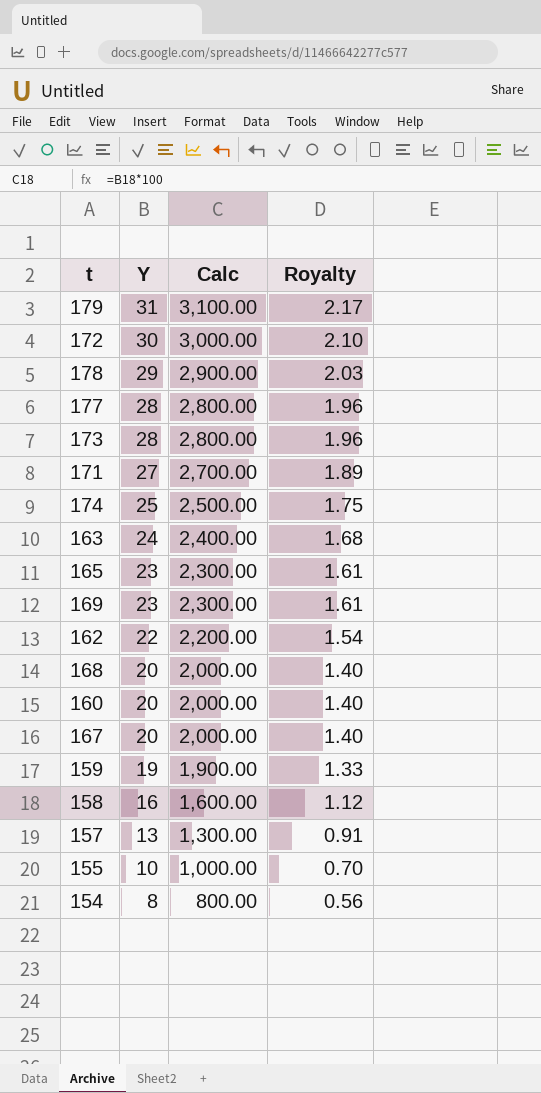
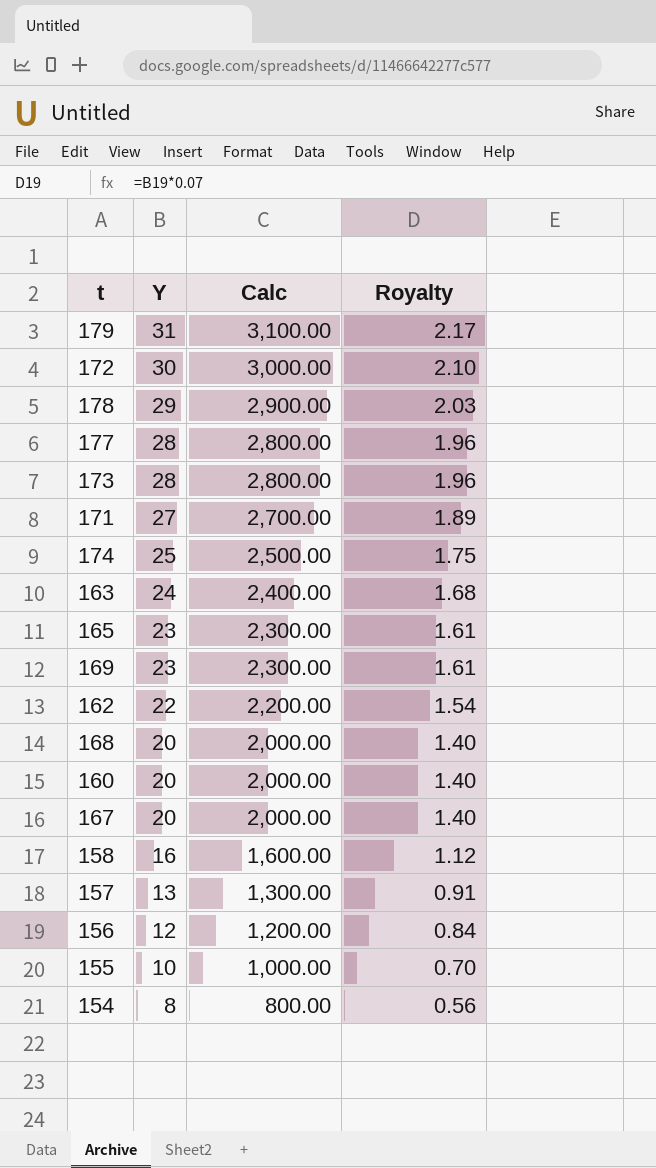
row 159: 19 | 1,900.00 | 1.33 -> none
row 156: none -> 12 | 1,200.00 | 0.84

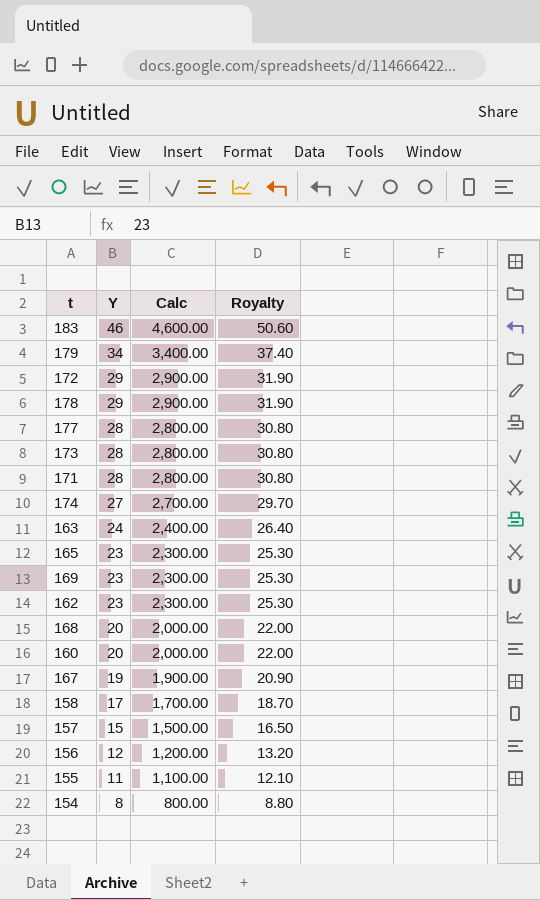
column Royalty | formula: [Y] * 0.07 -> [Y] * 1.1
row 183: none -> 46 | 4,600.00 | 50.60
179 | Y: 31 -> 34
179 | Calc: 3,100.00 -> 3,400.00
172 | Y: 30 -> 29
172 | Calc: 3,000.00 -> 2,900.00
171 | Y: 27 -> 28
171 | Calc: 2,700.00 -> 2,800.00
174 | Y: 25 -> 27
174 | Calc: 2,500.00 -> 2,700.00
162 | Y: 22 -> 23
162 | Calc: 2,200.00 -> 2,300.00
167 | Y: 20 -> 19
167 | Calc: 2,000.00 -> 1,900.00
158 | Y: 16 -> 17
158 | Calc: 1,600.00 -> 1,700.00
157 | Y: 13 -> 15
157 | Calc: 1,300.00 -> 1,500.00
155 | Y: 10 -> 11
155 | Calc: 1,000.00 -> 1,100.00

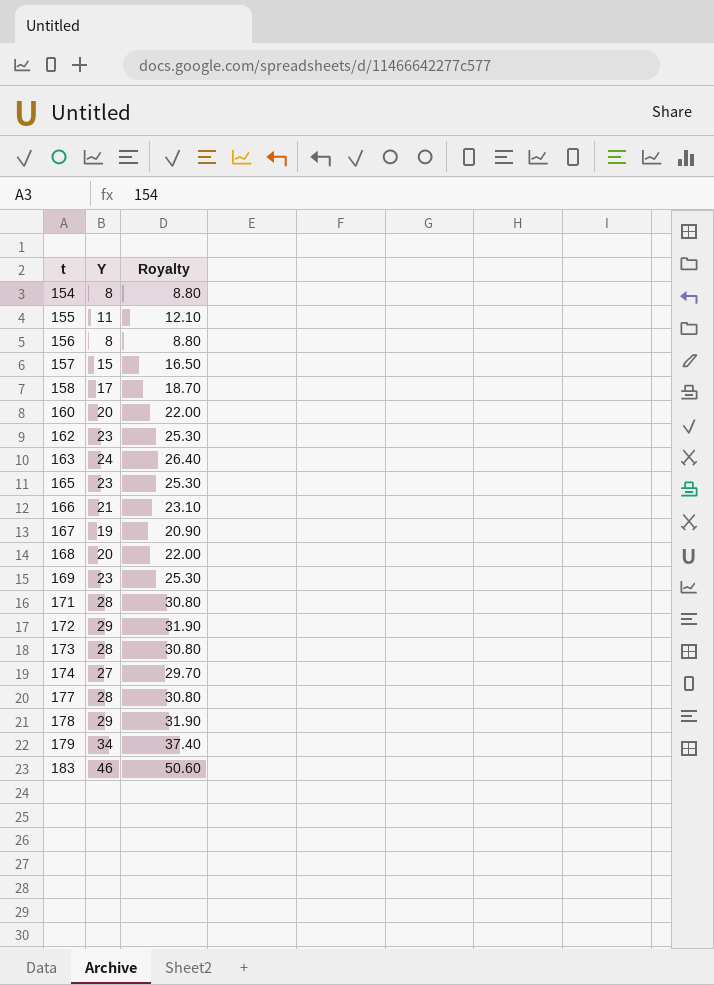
row order: Y descending -> t ascending
column Calc | formula: [Y] * 100 -> none
156 | Y: 12 -> 8
156 | Royalty: 13.20 -> 8.80
row 166: none -> 21 | 23.10

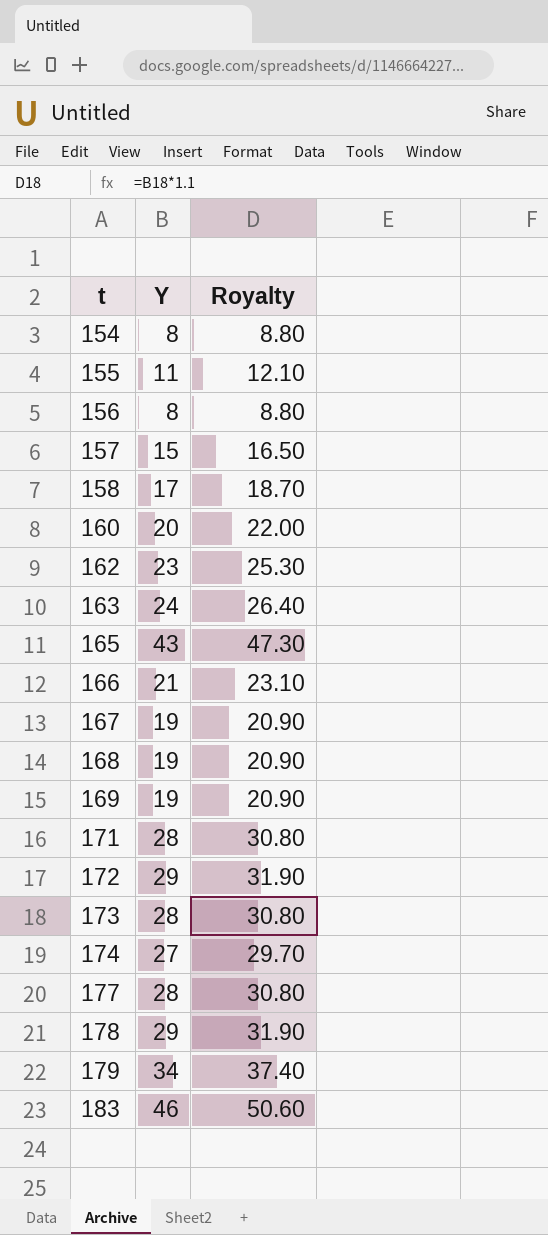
165 | Y: 23 -> 43
165 | Royalty: 25.30 -> 47.30
168 | Y: 20 -> 19
168 | Royalty: 22.00 -> 20.90
169 | Y: 23 -> 19
169 | Royalty: 25.30 -> 20.90

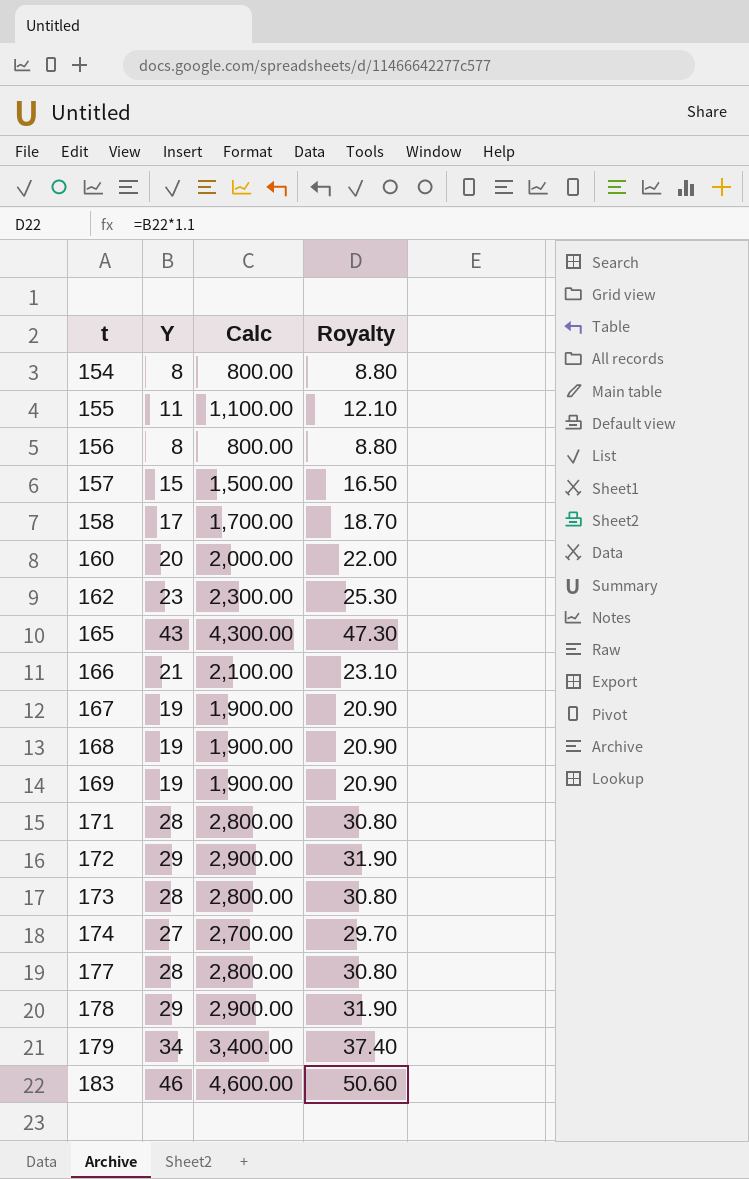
column Calc | formula: none -> [Y] * 100
row 163: 24 | 26.40 -> none

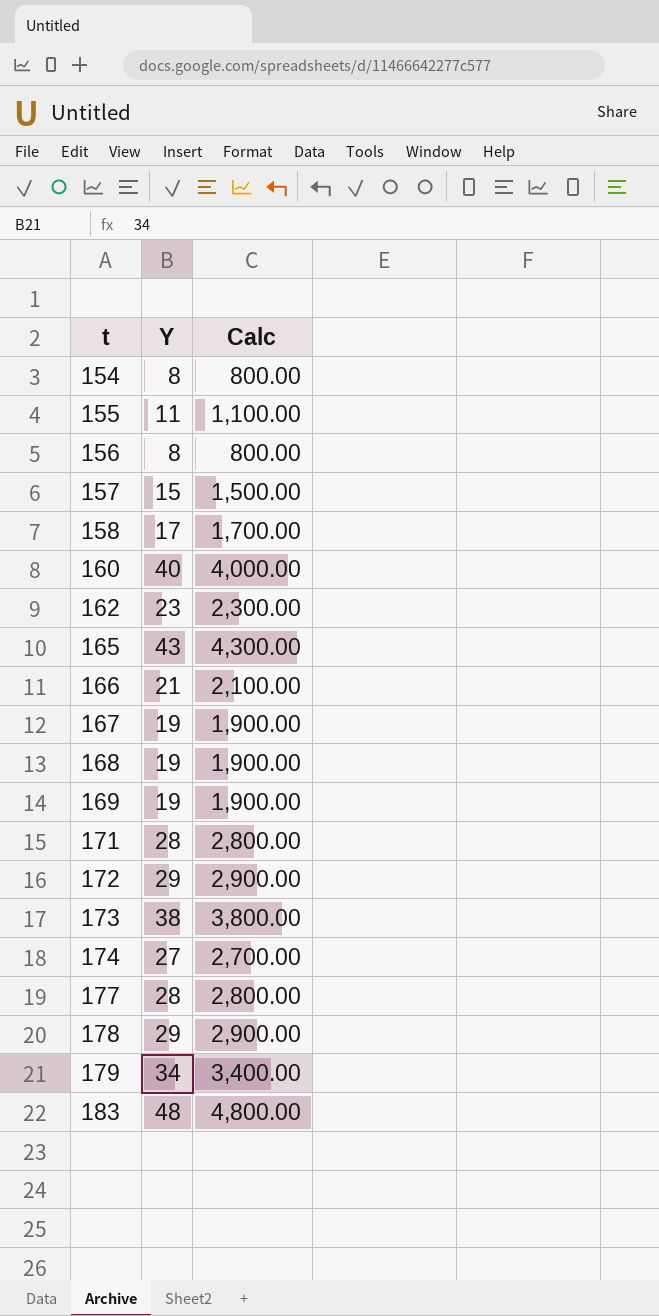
column Royalty | formula: [Y] * 1.1 -> none
160 | Y: 20 -> 40
160 | Calc: 2,000.00 -> 4,000.00
173 | Y: 28 -> 38
173 | Calc: 2,800.00 -> 3,800.00
183 | Y: 46 -> 48
183 | Calc: 4,600.00 -> 4,800.00

